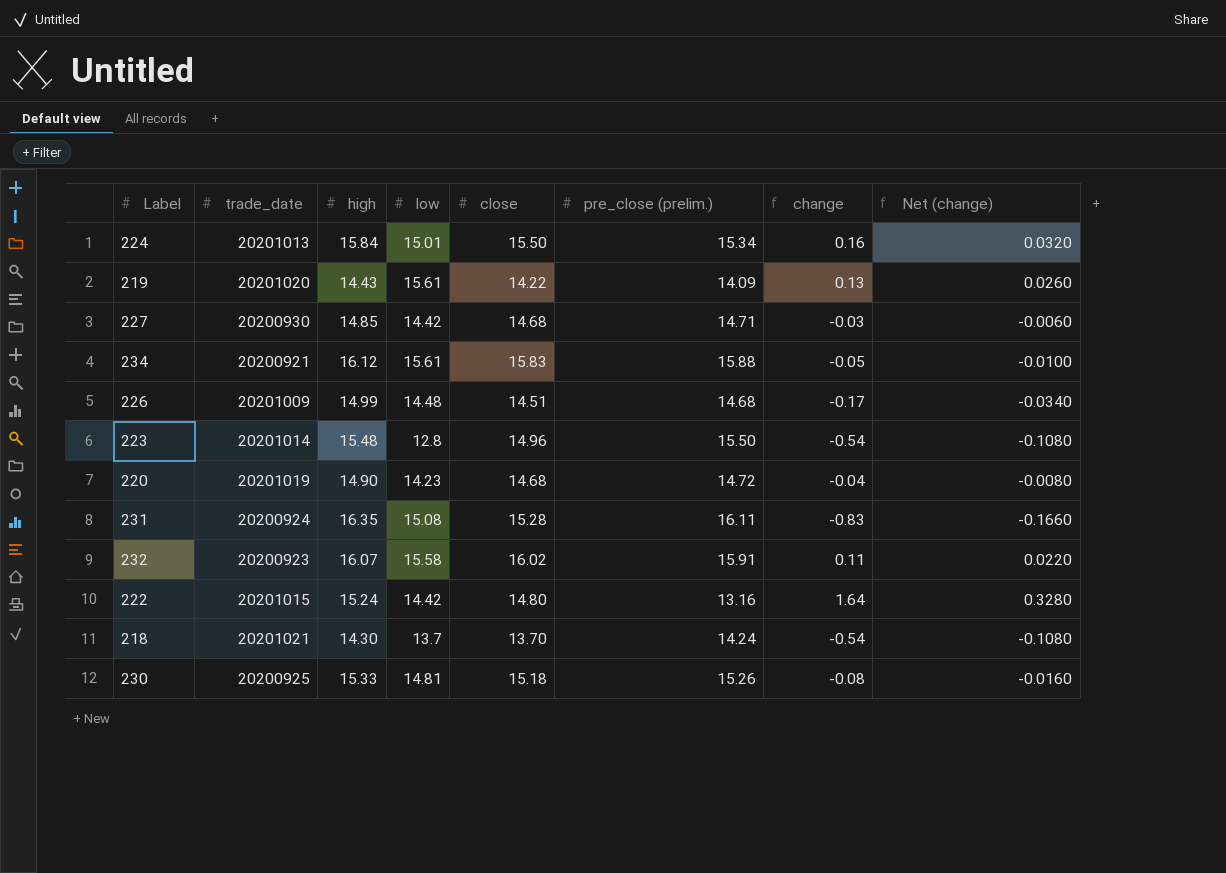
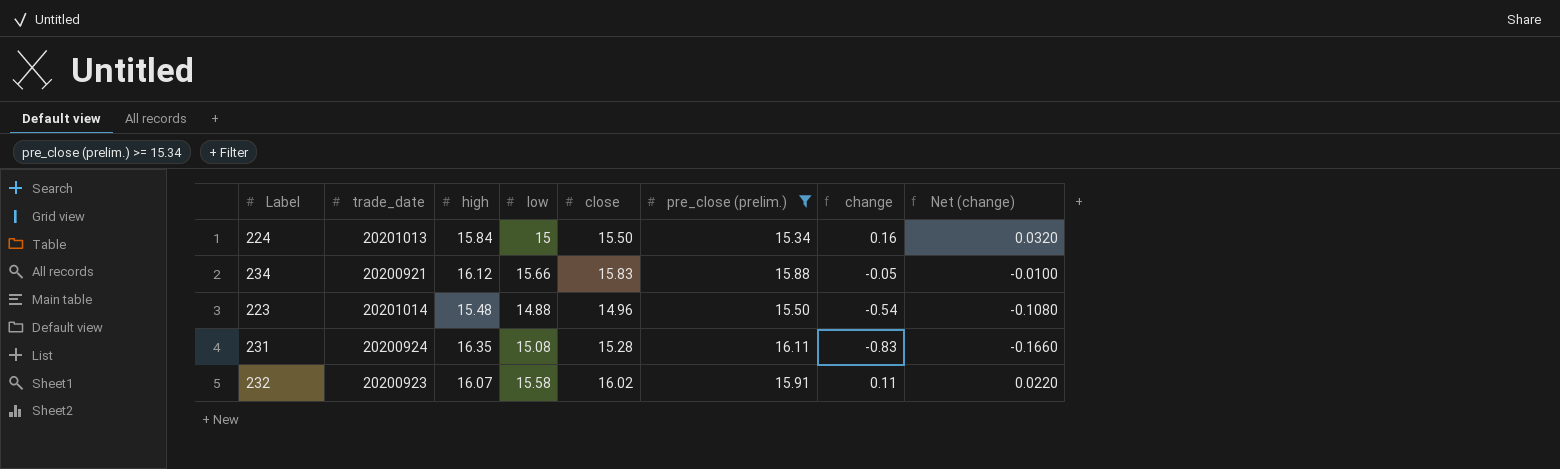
filter: none -> pre_close (prelim.) >= 15.34
224 | low: 15.01 -> 15
234 | low: 15.61 -> 15.66
223 | low: 12.8 -> 14.88

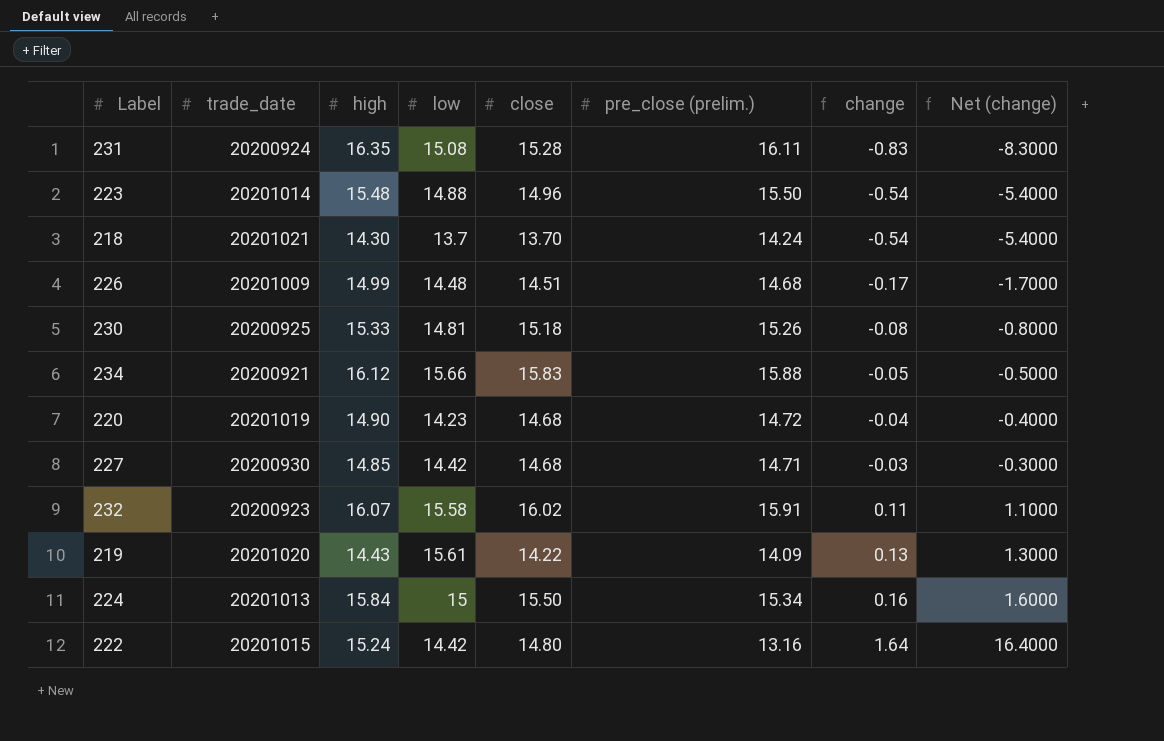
filter: pre_close (prelim.) >= 15.34 -> none
row order: none -> change ascending
column Net (change) | formula: [change] * 0.2 -> [change] * 10

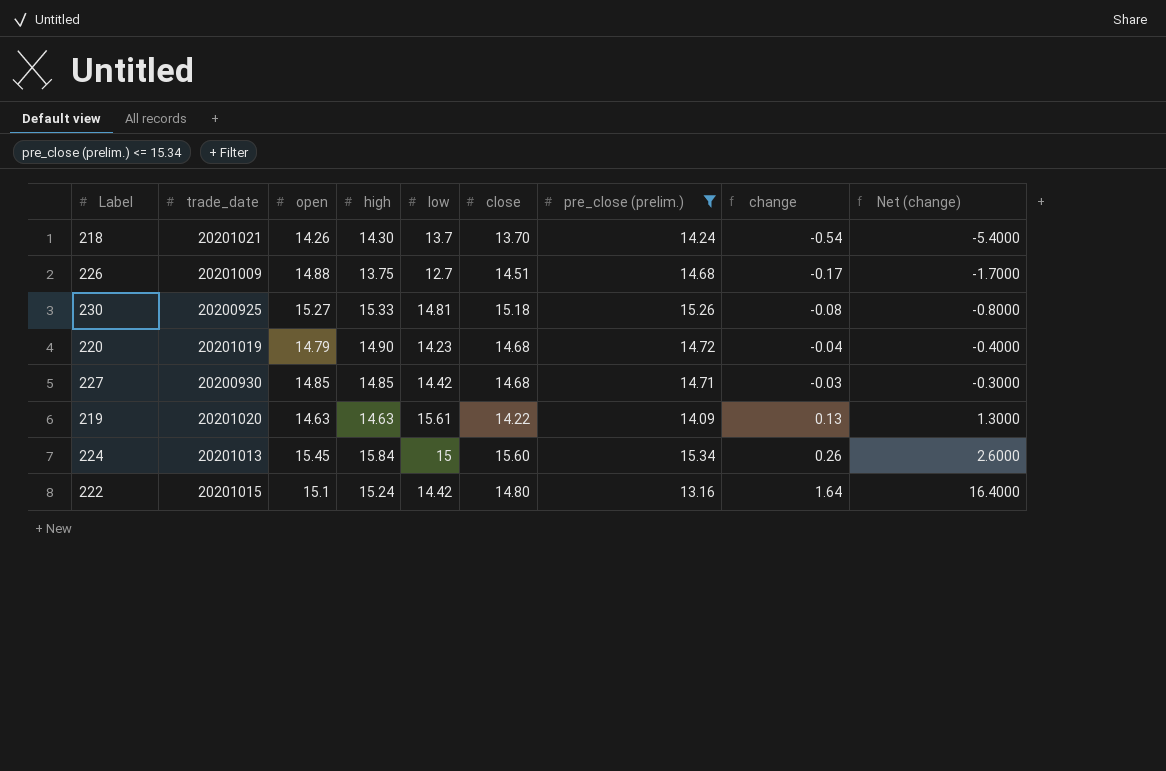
filter: none -> pre_close (prelim.) <= 15.34
column open | position: none -> 3
226 | high: 14.99 -> 13.75
226 | low: 14.48 -> 12.7
219 | high: 14.43 -> 14.63
224 | close: 15.50 -> 15.60
224 | change: 0.16 -> 0.26
224 | Net (change): 1.6000 -> 2.6000

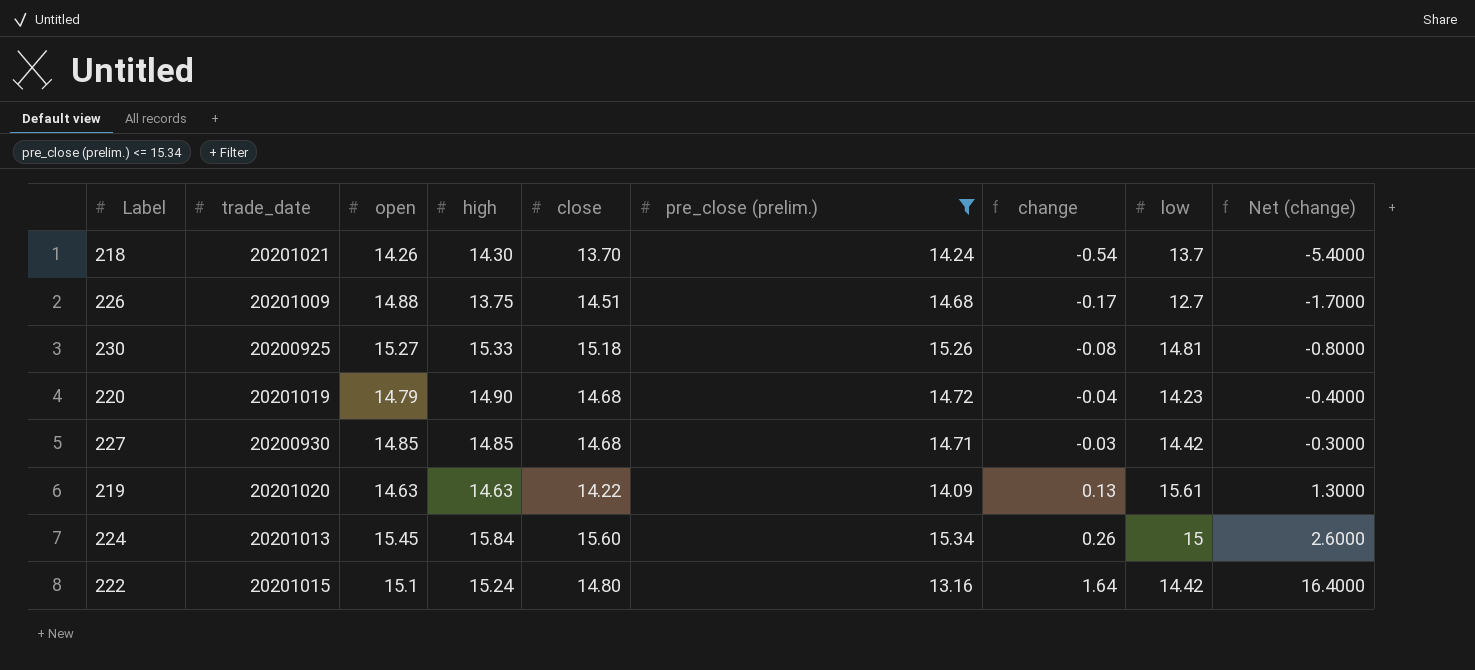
column low | position: 5 -> 8

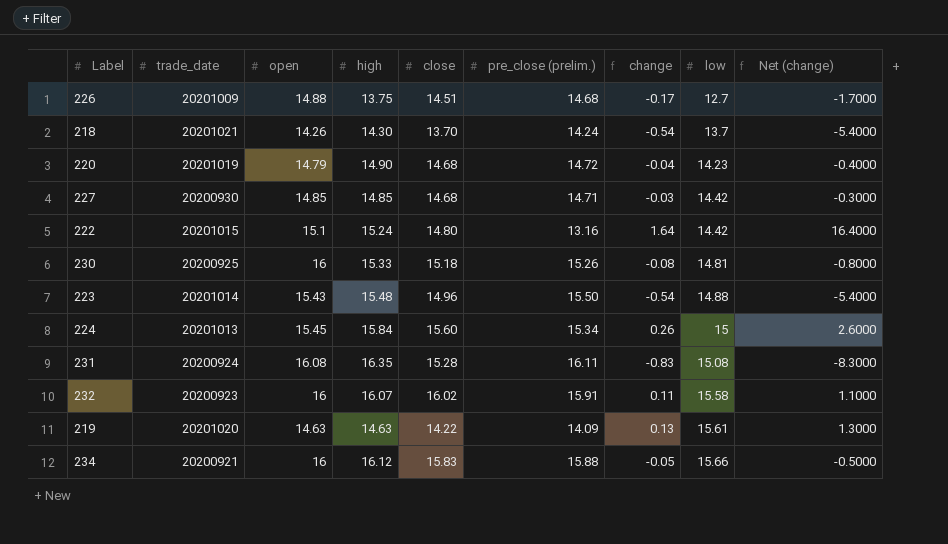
filter: pre_close (prelim.) <= 15.34 -> none
row order: change ascending -> low ascending
230 | open: 15.27 -> 16

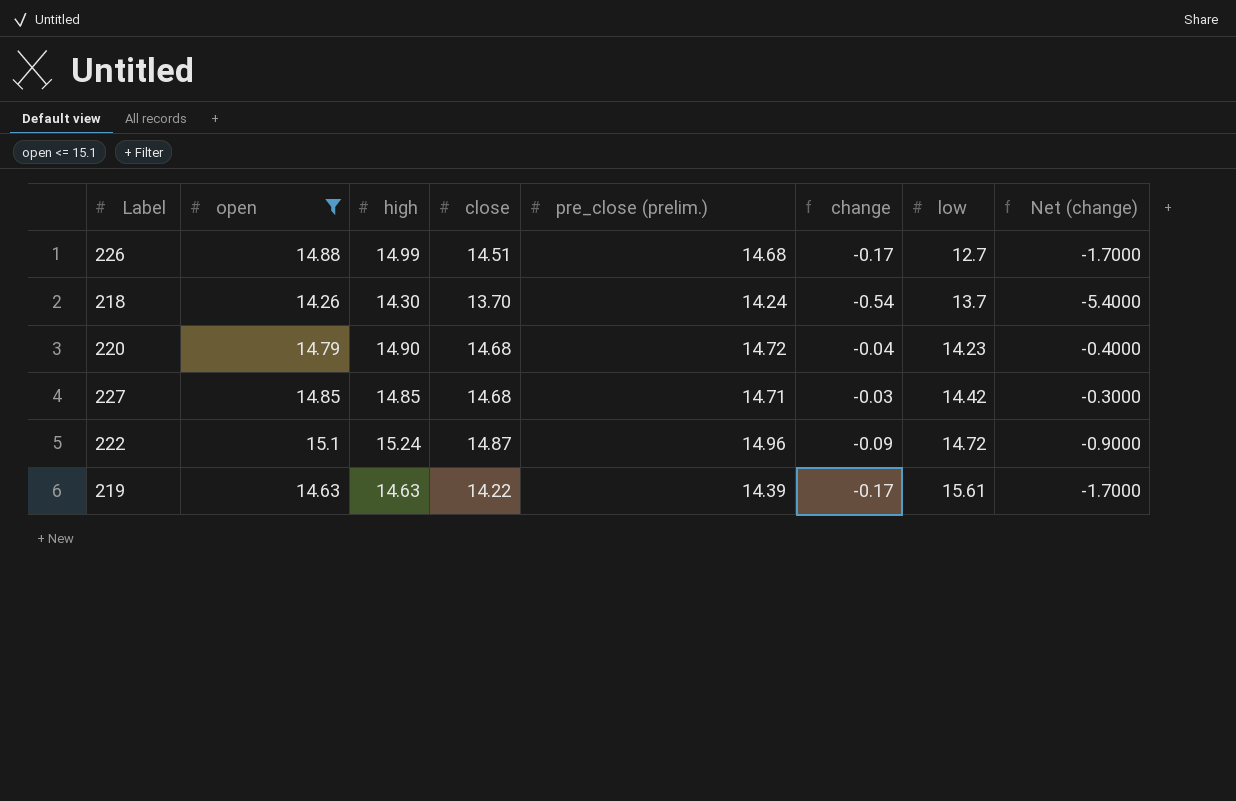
filter: none -> open <= 15.1
column trade_date | position: 2 -> none
226 | high: 13.75 -> 14.99
222 | close: 14.80 -> 14.87
222 | pre_close (prelim.): 13.16 -> 14.96
222 | change: 1.64 -> -0.09
222 | low: 14.42 -> 14.72
222 | Net (change): 16.4000 -> -0.9000
219 | pre_close (prelim.): 14.09 -> 14.39
219 | change: 0.13 -> -0.17
219 | Net (change): 1.3000 -> -1.7000

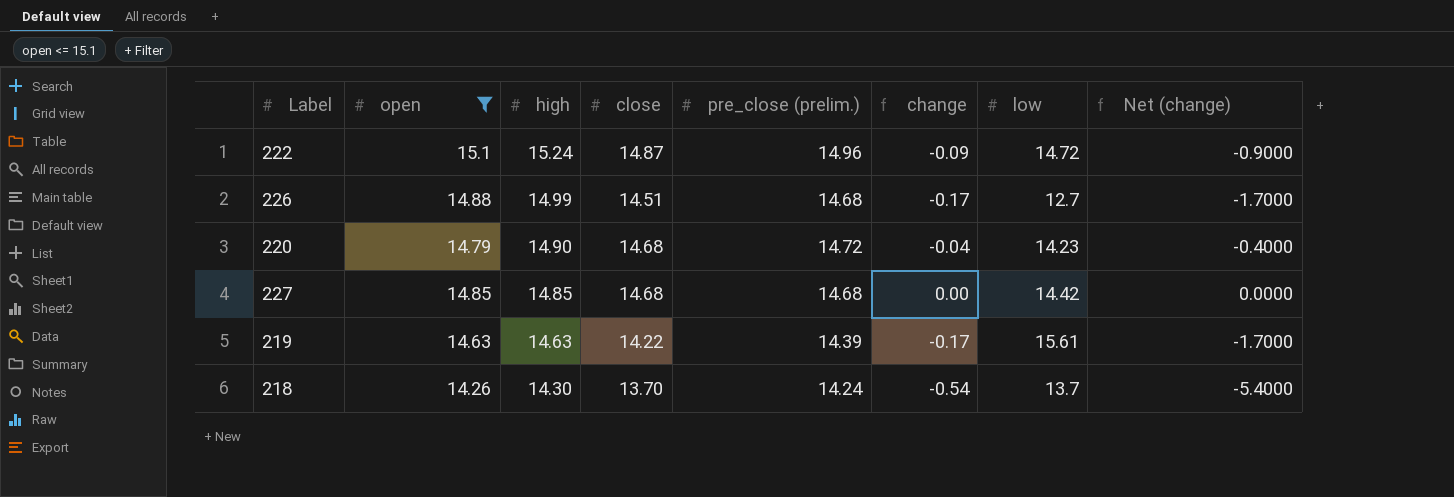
row order: low ascending -> high descending
227 | pre_close (prelim.): 14.71 -> 14.68
227 | change: -0.03 -> 0.00
227 | Net (change): -0.3000 -> 0.0000

